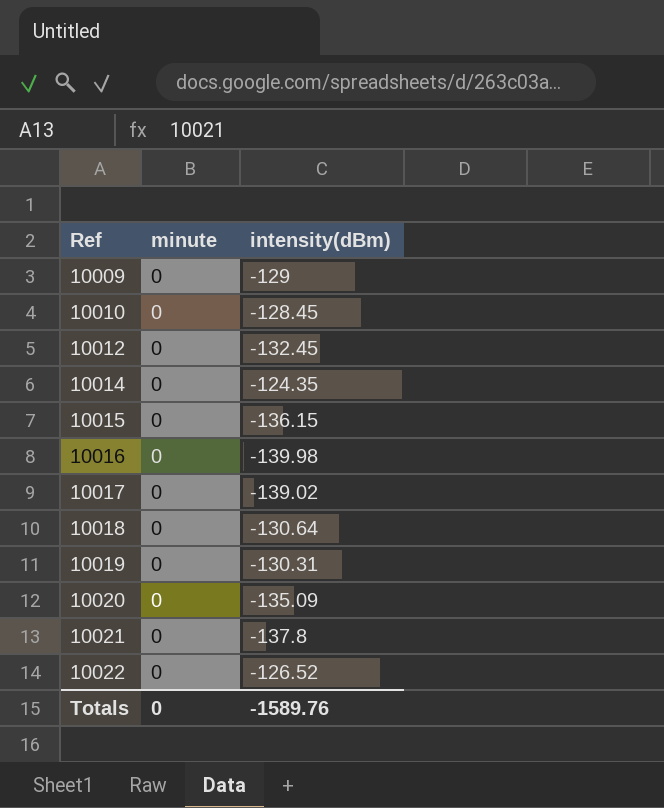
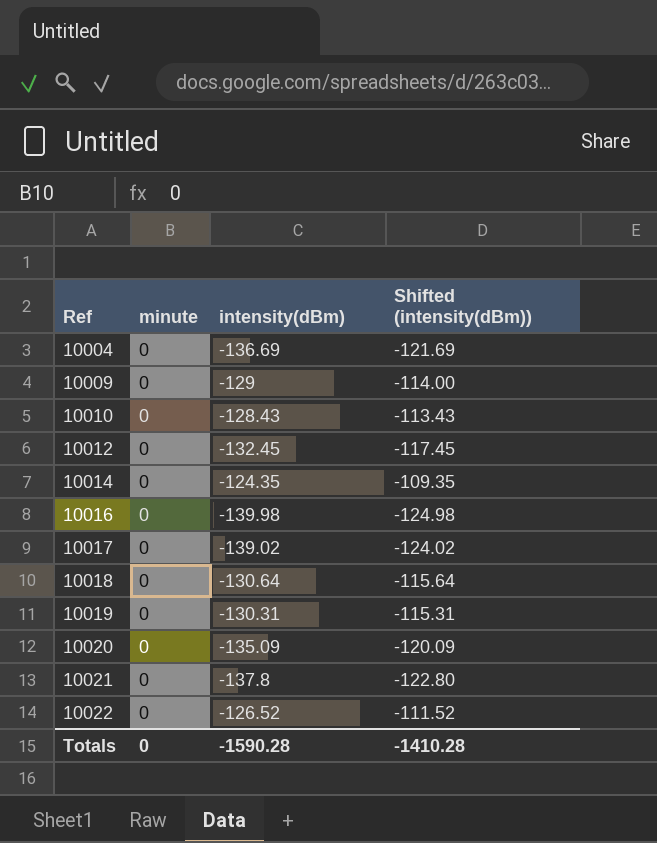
column Shifted (intensity(dBm)) | formula: none -> [intensity(dBm)] + 15
row 10015: 0 | -136.15 -> none
row 10004: none -> 0 | -136.69 | -121.69
10010 | intensity(dBm): -128.45 -> -128.43
Totals | intensity(dBm): -1589.76 -> -1590.28

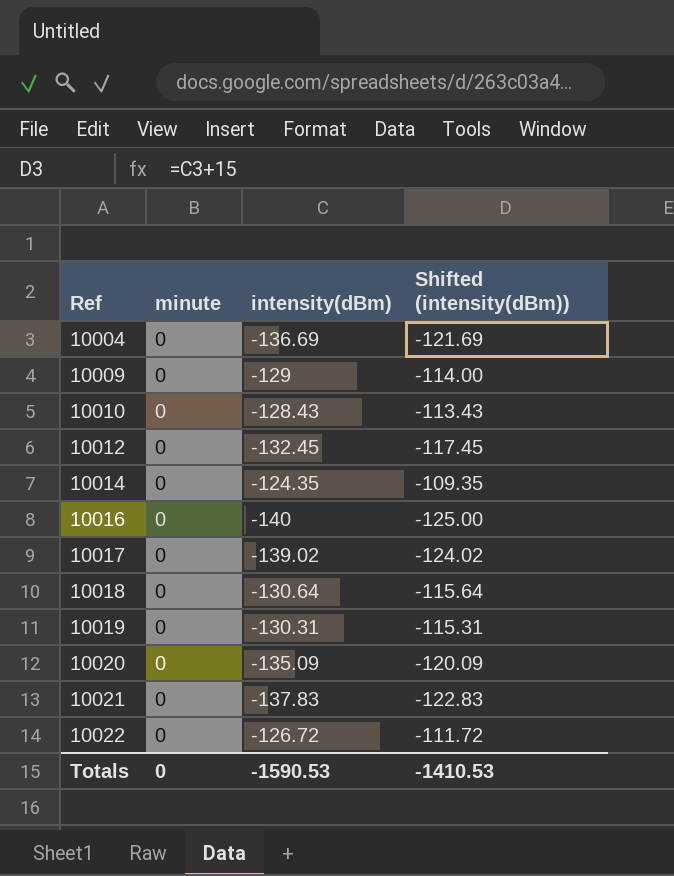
10016 | intensity(dBm): -139.98 -> -140
10016 | Shifted (intensity(dBm)): -124.98 -> -125.00
10021 | intensity(dBm): -137.8 -> -137.83
10021 | Shifted (intensity(dBm)): -122.80 -> -122.83
10022 | intensity(dBm): -126.52 -> -126.72
10022 | Shifted (intensity(dBm)): -111.52 -> -111.72
Totals | intensity(dBm): -1590.28 -> -1590.53
Totals | Shifted (intensity(dBm)): -1410.28 -> -1410.53

